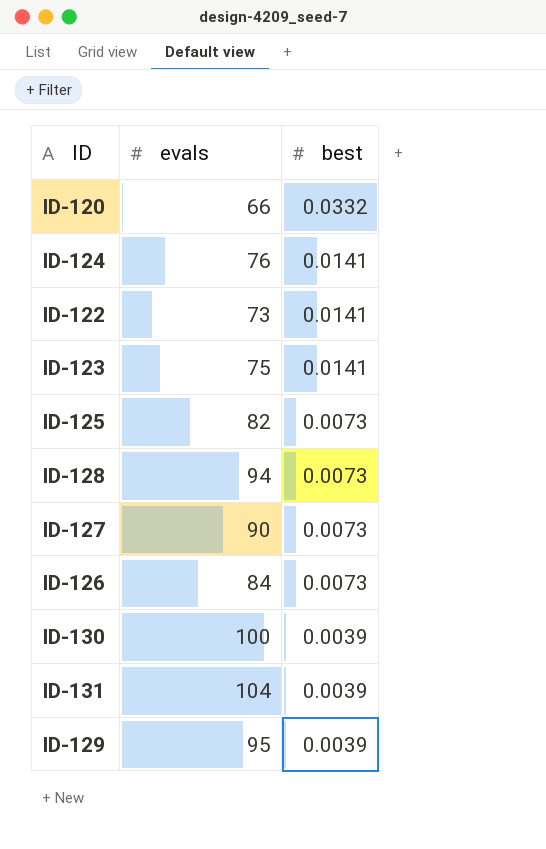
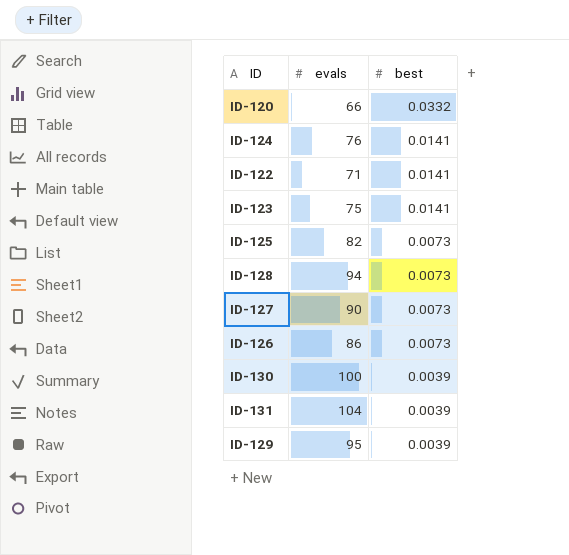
ID-122 | evals: 73 -> 71
ID-126 | evals: 84 -> 86

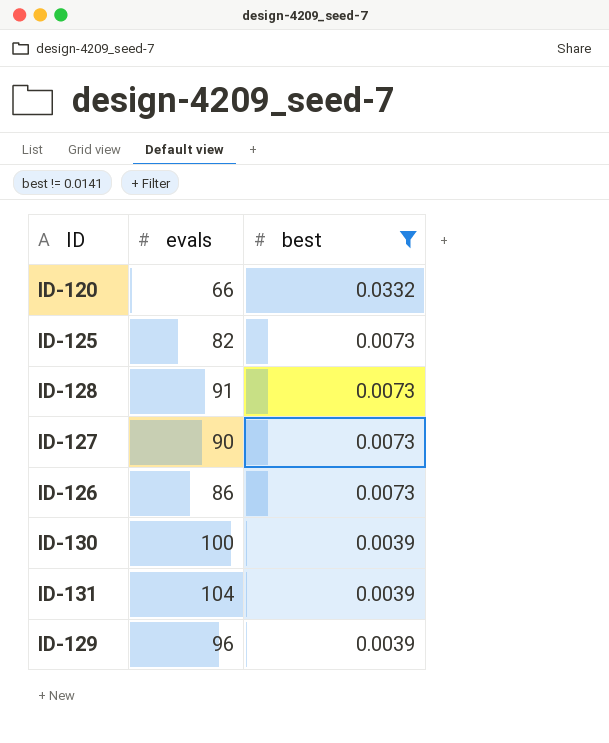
filter: none -> best != 0.0141
ID-128 | evals: 94 -> 91
ID-129 | evals: 95 -> 96

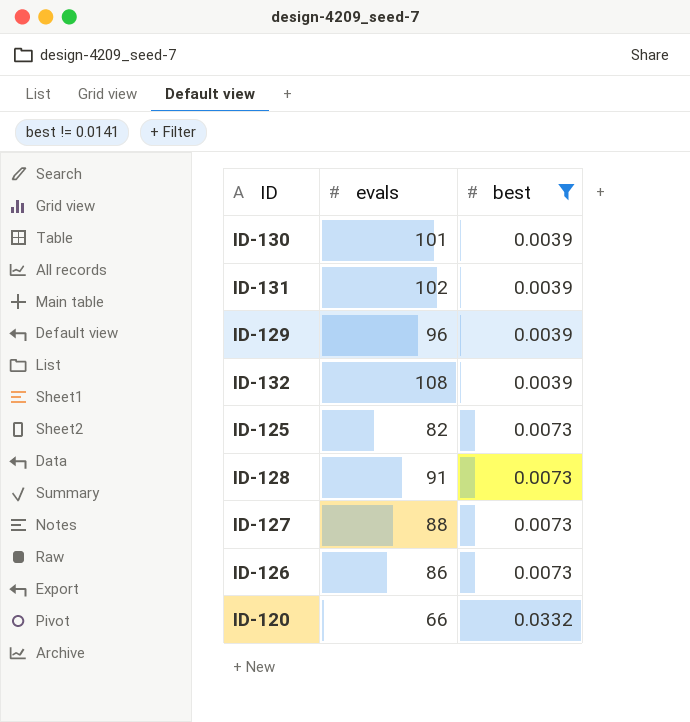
row order: best descending -> best ascending
ID-130 | evals: 100 -> 101
ID-131 | evals: 104 -> 102
row ID-132: none -> 108 | 0.0039
ID-127 | evals: 90 -> 88

